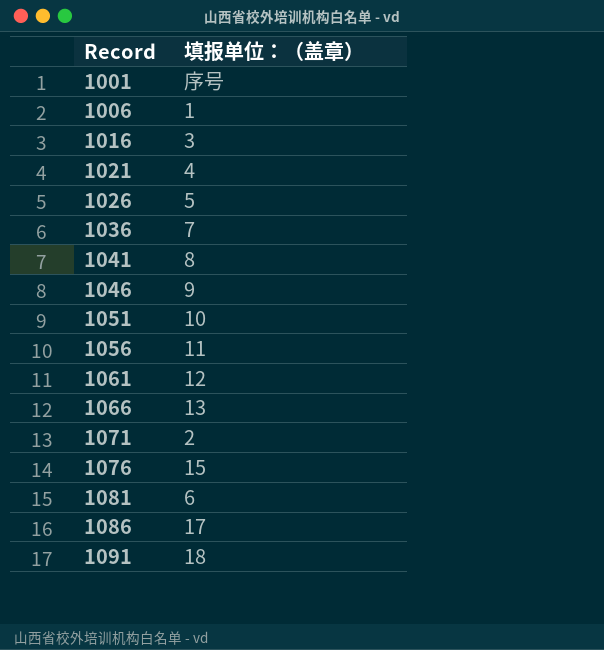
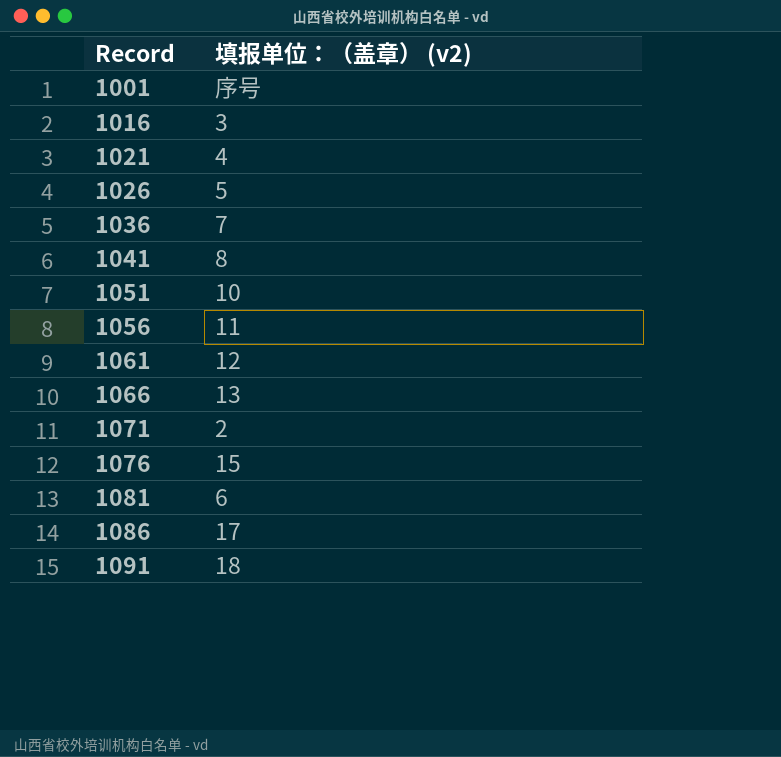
column name: 填报单位：（盖章） -> 填报单位：（盖章） (v2)
row 1006: 1 -> none
row 1046: 9 -> none

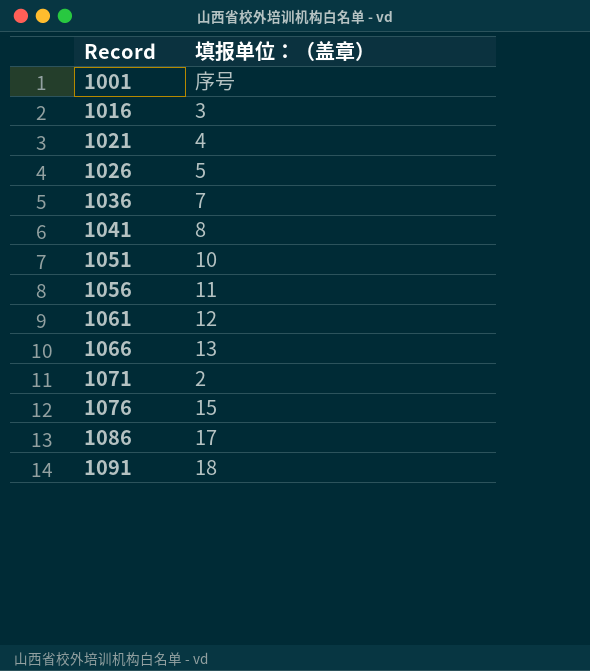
column name: 填报单位：（盖章） (v2) -> 填报单位：（盖章）
row 1081: 6 -> none

